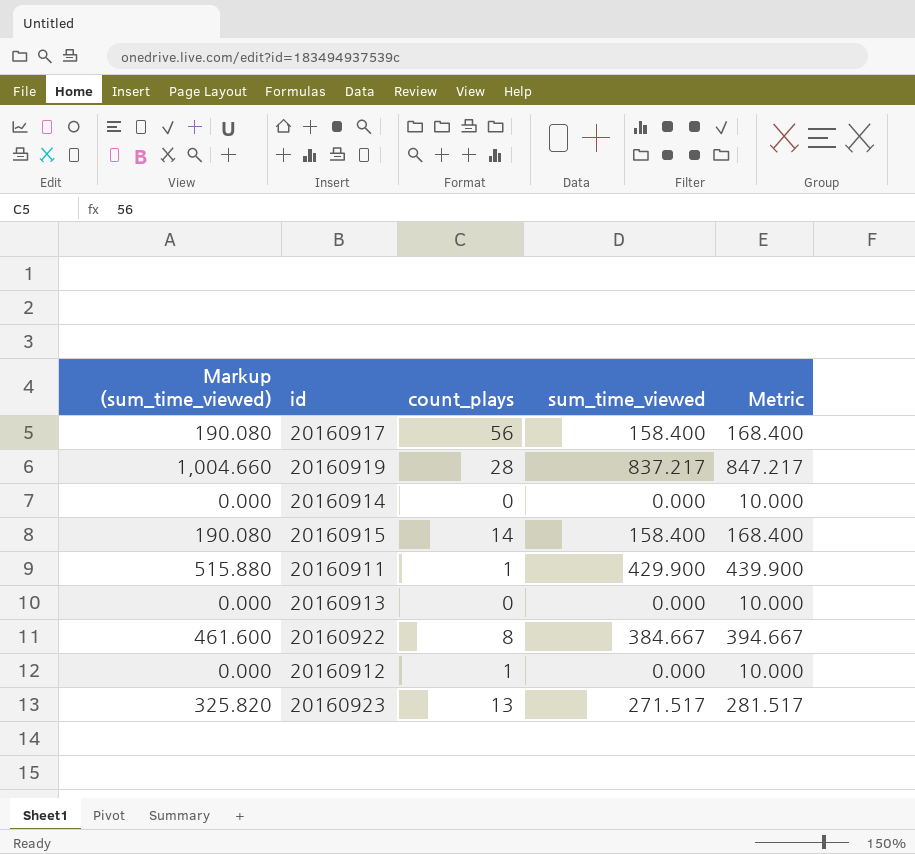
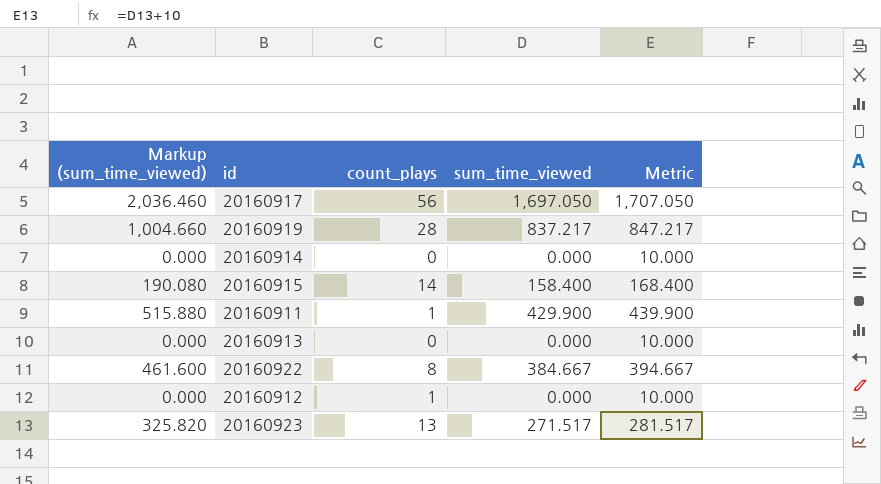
20160917 | Markup (sum_time_viewed): 190.080 -> 2,036.460
20160917 | sum_time_viewed: 158.400 -> 1,697.050
20160917 | Metric: 168.400 -> 1,707.050

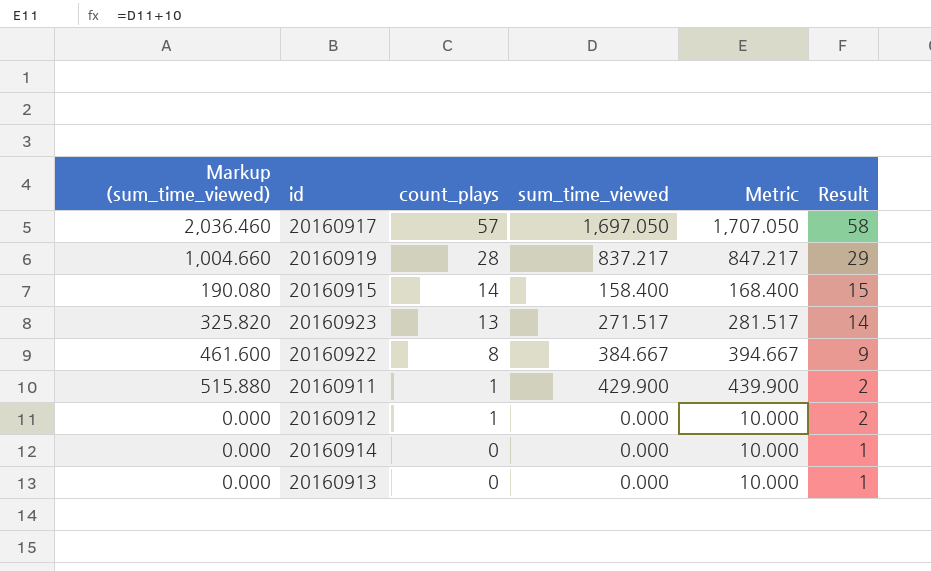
row order: none -> count_plays descending
column Result | formula: none -> [count_plays] + 1
20160917 | count_plays: 56 -> 57

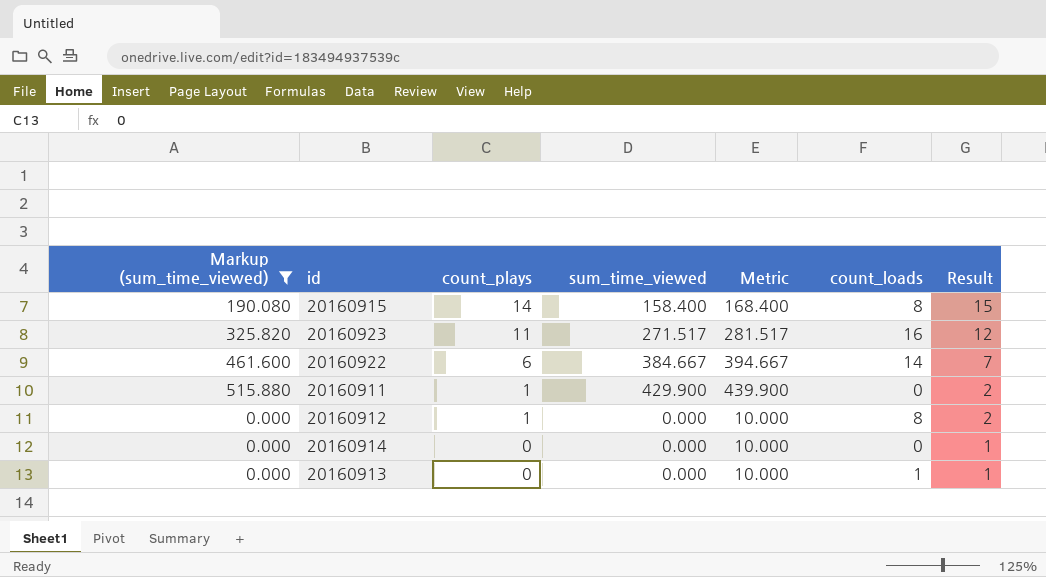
filter: none -> Markup (sum_time_viewed) <= 515.880
column count_loads | position: none -> 6
20160923 | count_plays: 13 -> 11
20160923 | Result: 14 -> 12
20160922 | count_plays: 8 -> 6
20160922 | Result: 9 -> 7

